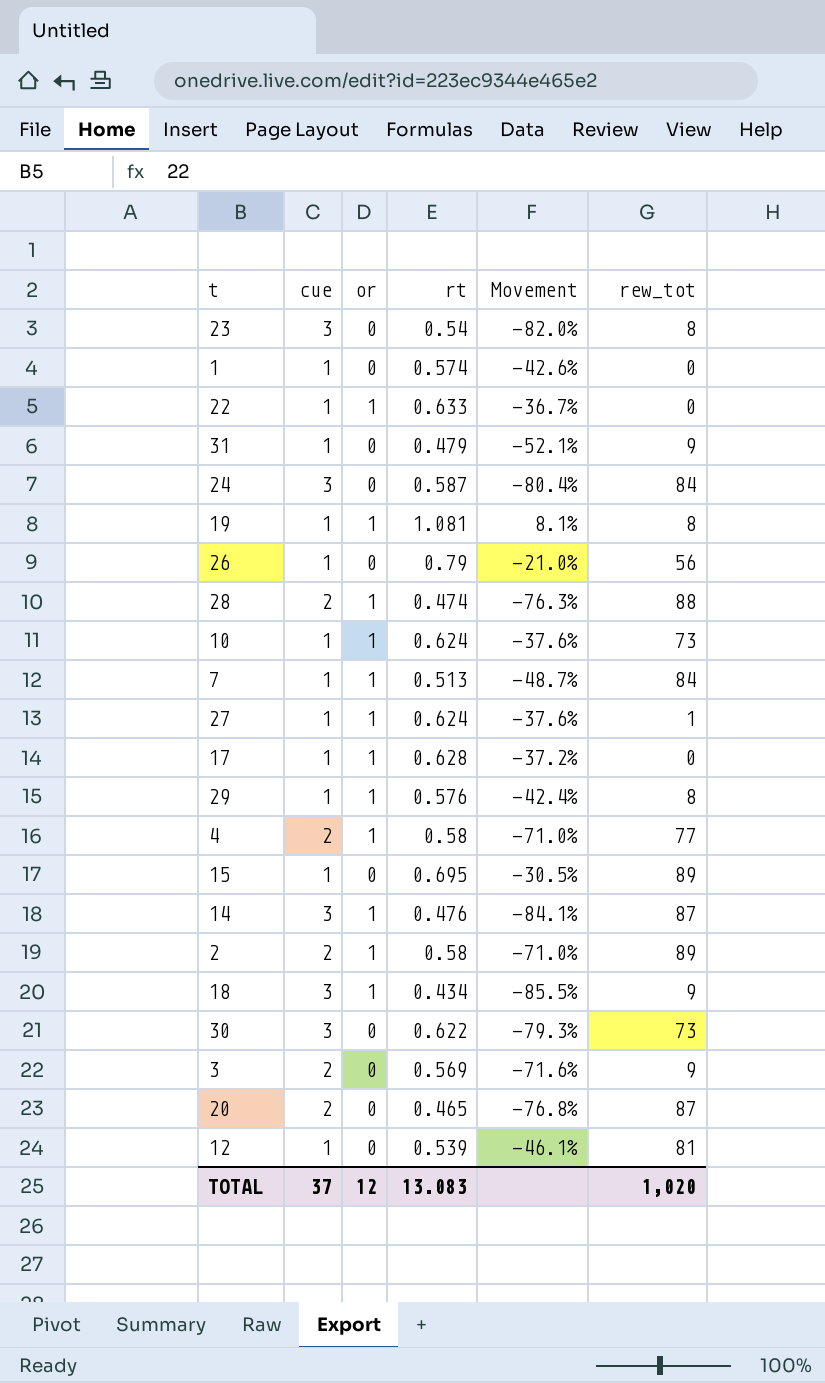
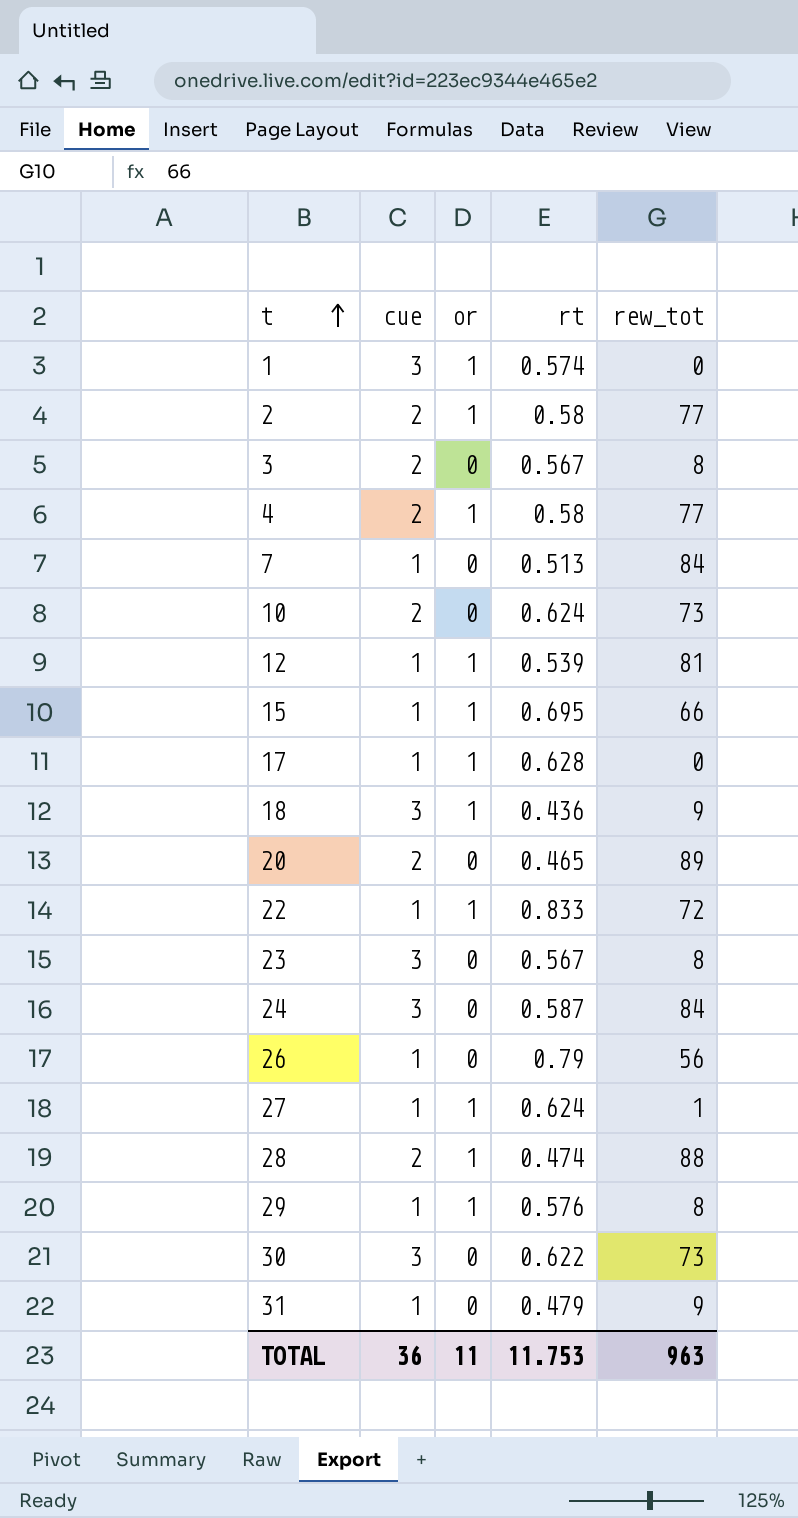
row order: none -> t ascending
column Movement | formula: ([rt] - [cue]) / [cue] -> none
row 19: 1 | 1 | 1.081 | 8.1% | 8 -> none
row 14: 3 | 1 | 0.476 | -84.1% | 87 -> none
1 | cue: 1 -> 3
1 | or: 0 -> 1
2 | rew_tot: 89 -> 77
3 | rt: 0.569 -> 0.567
3 | rew_tot: 9 -> 8
7 | or: 1 -> 0
10 | cue: 1 -> 2
10 | or: 1 -> 0
12 | or: 0 -> 1
15 | or: 0 -> 1
15 | rew_tot: 89 -> 66
18 | rt: 0.434 -> 0.436
20 | rew_tot: 87 -> 89
22 | rt: 0.633 -> 0.833
22 | rew_tot: 0 -> 72
23 | rt: 0.54 -> 0.567
TOTAL | cue: 37 -> 36
TOTAL | or: 12 -> 11
TOTAL | rt: 13.083 -> 11.753
TOTAL | rew_tot: 1,020 -> 963

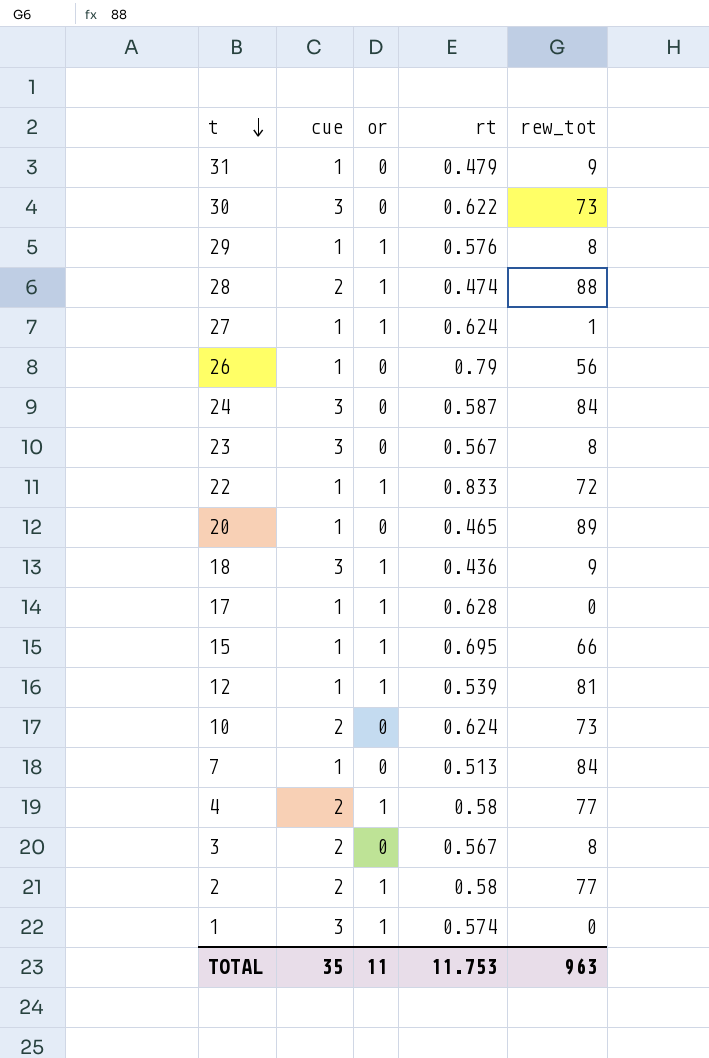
row order: t ascending -> t descending
20 | cue: 2 -> 1
TOTAL | cue: 36 -> 35

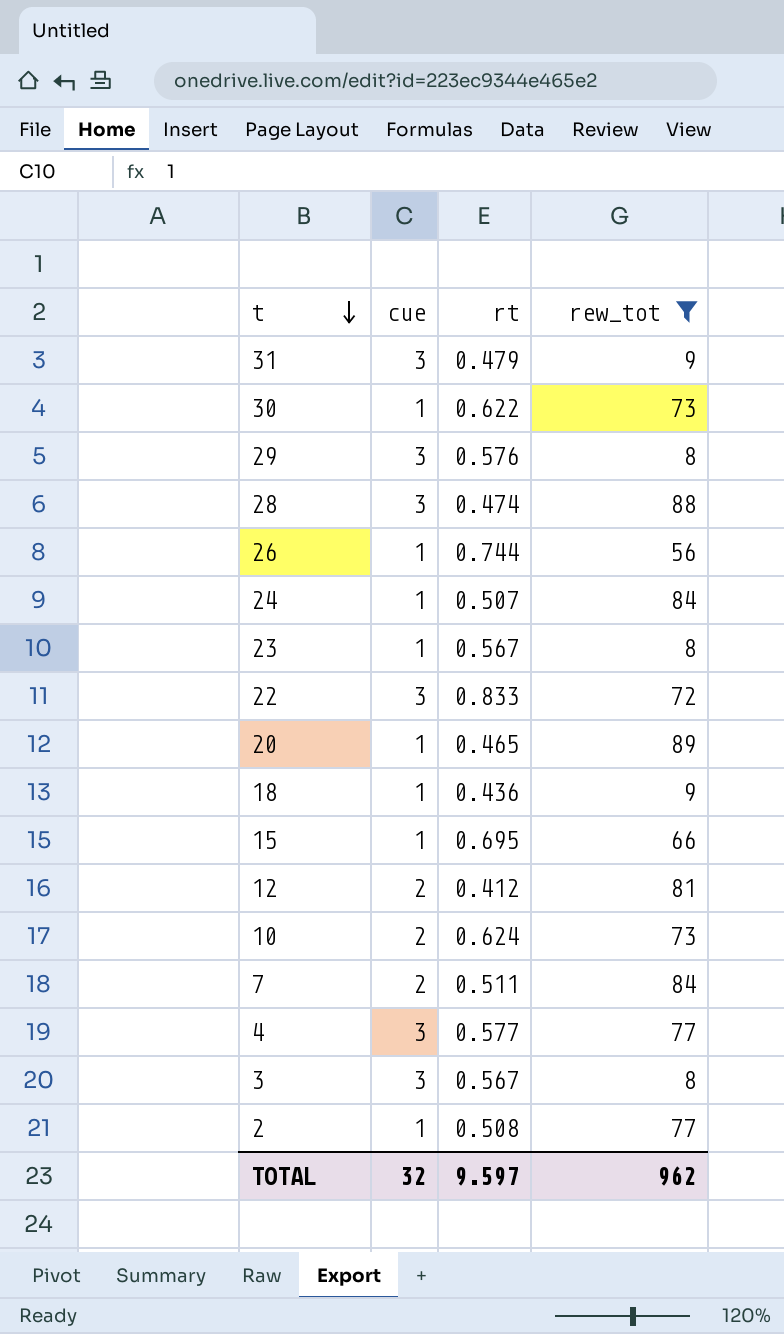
filter: none -> rew_tot >= 8
column or | position: 3 -> none
31 | cue: 1 -> 3
30 | cue: 3 -> 1
29 | cue: 1 -> 3
28 | cue: 2 -> 3
26 | rt: 0.79 -> 0.744
24 | cue: 3 -> 1
24 | rt: 0.587 -> 0.507
23 | cue: 3 -> 1
22 | cue: 1 -> 3
18 | cue: 3 -> 1
12 | cue: 1 -> 2
12 | rt: 0.539 -> 0.412
7 | cue: 1 -> 2
7 | rt: 0.513 -> 0.511
4 | cue: 2 -> 3
4 | rt: 0.58 -> 0.577
3 | cue: 2 -> 3
2 | cue: 2 -> 1
2 | rt: 0.58 -> 0.508
TOTAL | cue: 35 -> 32
TOTAL | rt: 11.753 -> 9.597
TOTAL | rew_tot: 963 -> 962

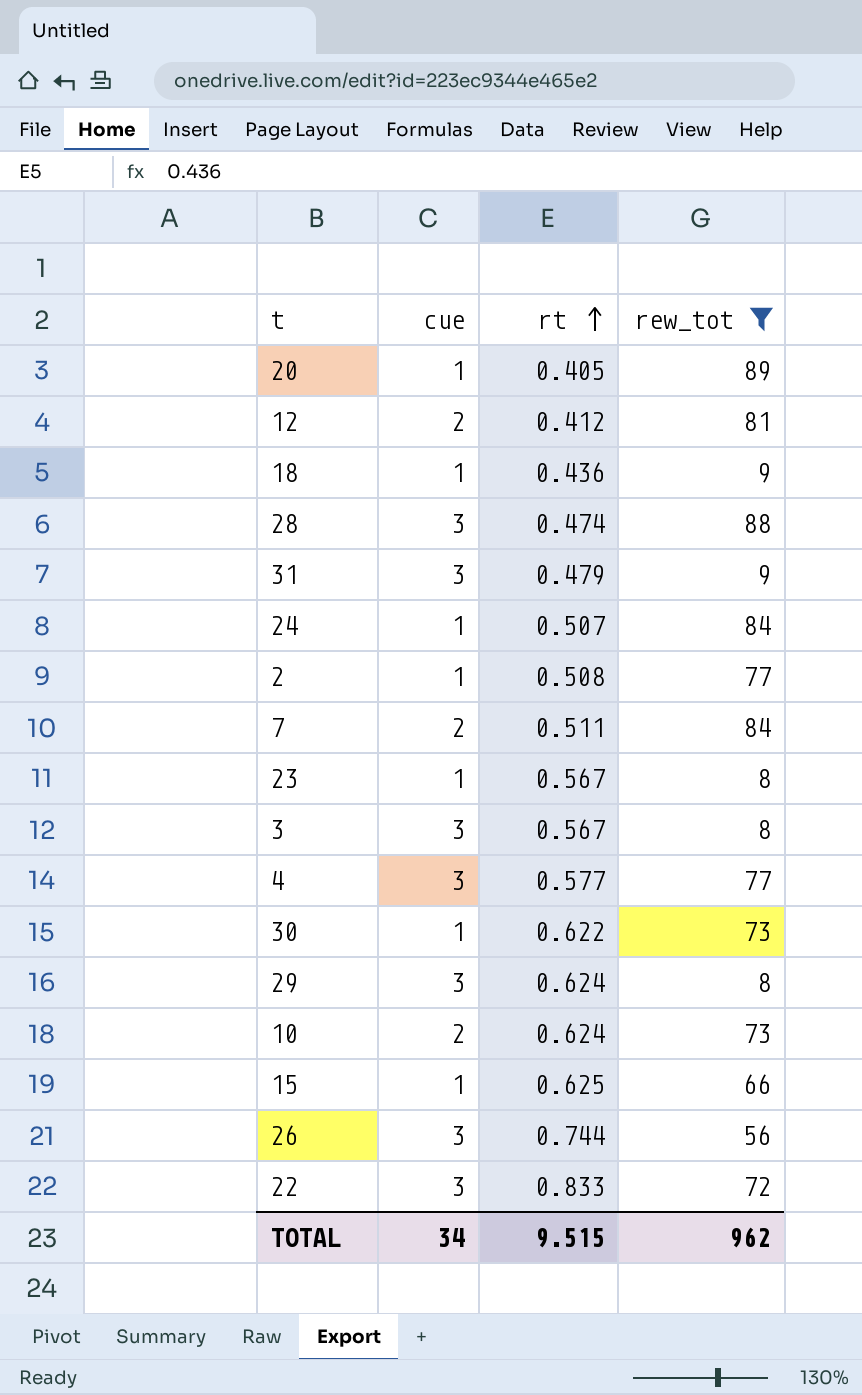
row order: t descending -> rt ascending
20 | rt: 0.465 -> 0.405
29 | rt: 0.576 -> 0.624
15 | rt: 0.695 -> 0.625
26 | cue: 1 -> 3
TOTAL | cue: 32 -> 34
TOTAL | rt: 9.597 -> 9.515

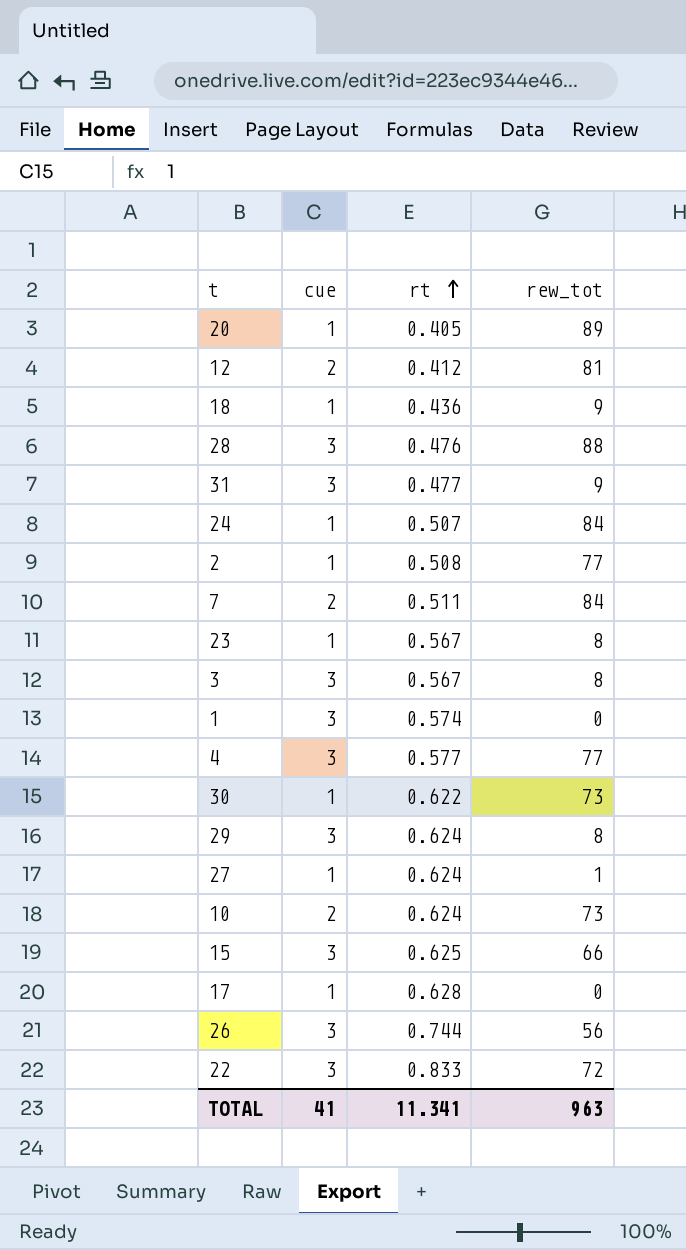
filter: rew_tot >= 8 -> none
28 | rt: 0.474 -> 0.476
31 | rt: 0.479 -> 0.477
15 | cue: 1 -> 3
TOTAL | cue: 34 -> 41
TOTAL | rt: 9.515 -> 11.341
TOTAL | rew_tot: 962 -> 963

